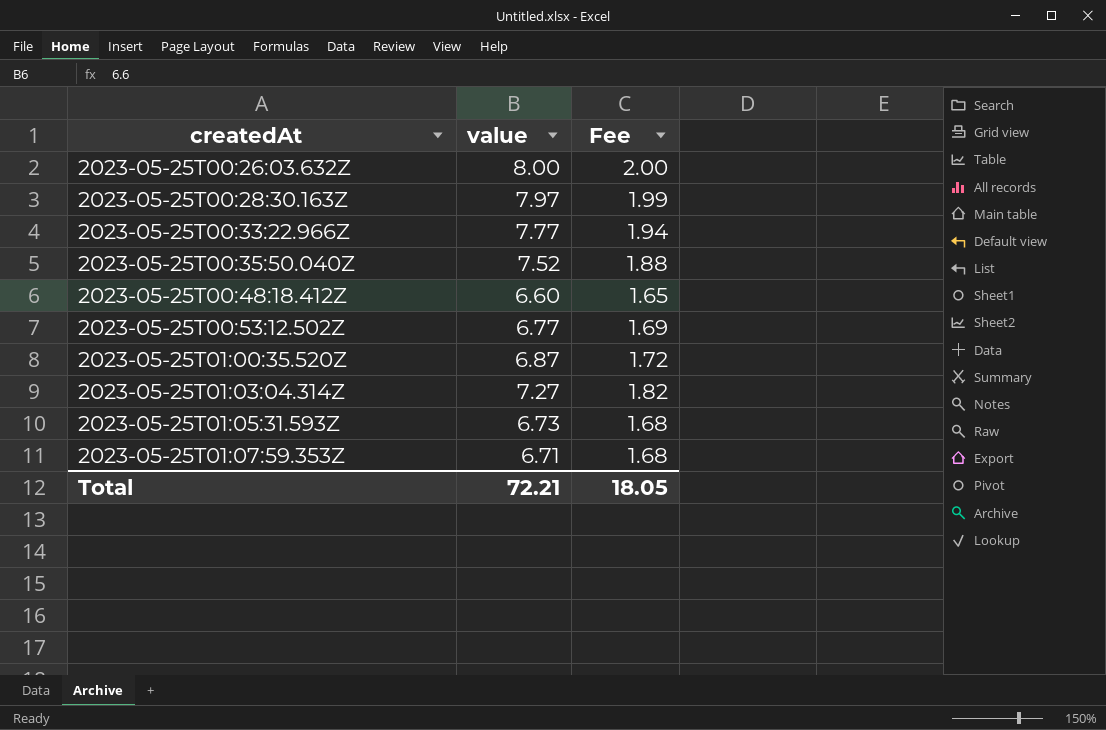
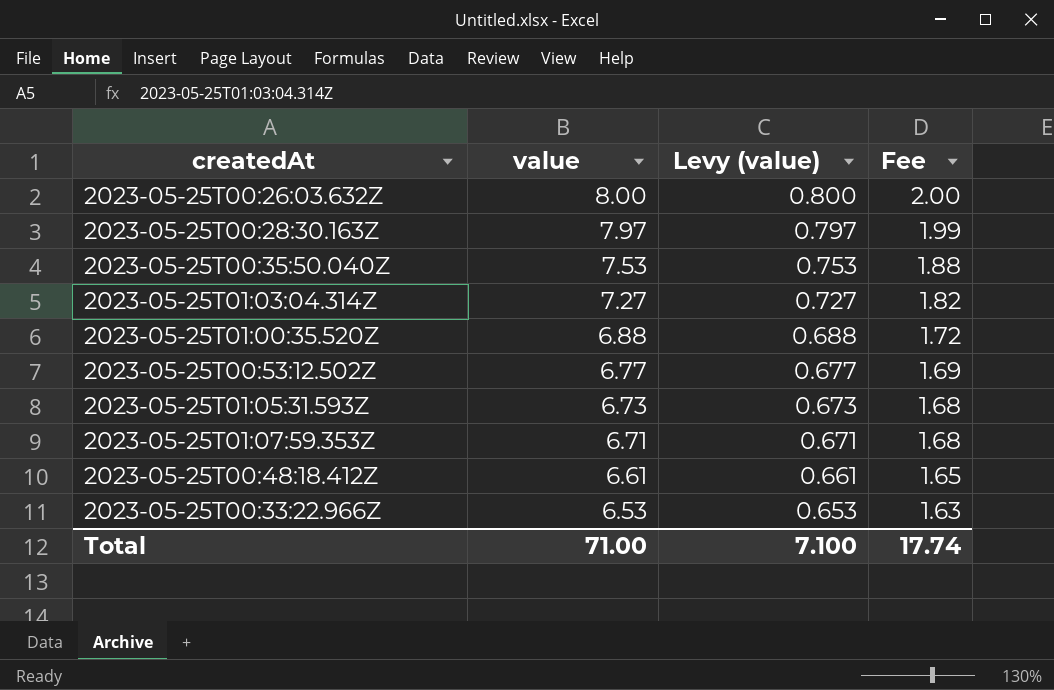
row order: createdAt ascending -> value descending
column Levy (value) | formula: none -> [value] * 0.1
2023-05-25T00:35:50.040Z | value: 7.52 -> 7.53
2023-05-25T01:00:35.520Z | value: 6.87 -> 6.88
2023-05-25T00:48:18.412Z | value: 6.60 -> 6.61
2023-05-25T00:33:22.966Z | value: 7.77 -> 6.53
2023-05-25T00:33:22.966Z | Fee: 1.94 -> 1.63
Total | value: 72.21 -> 71.00
Total | Fee: 18.05 -> 17.74

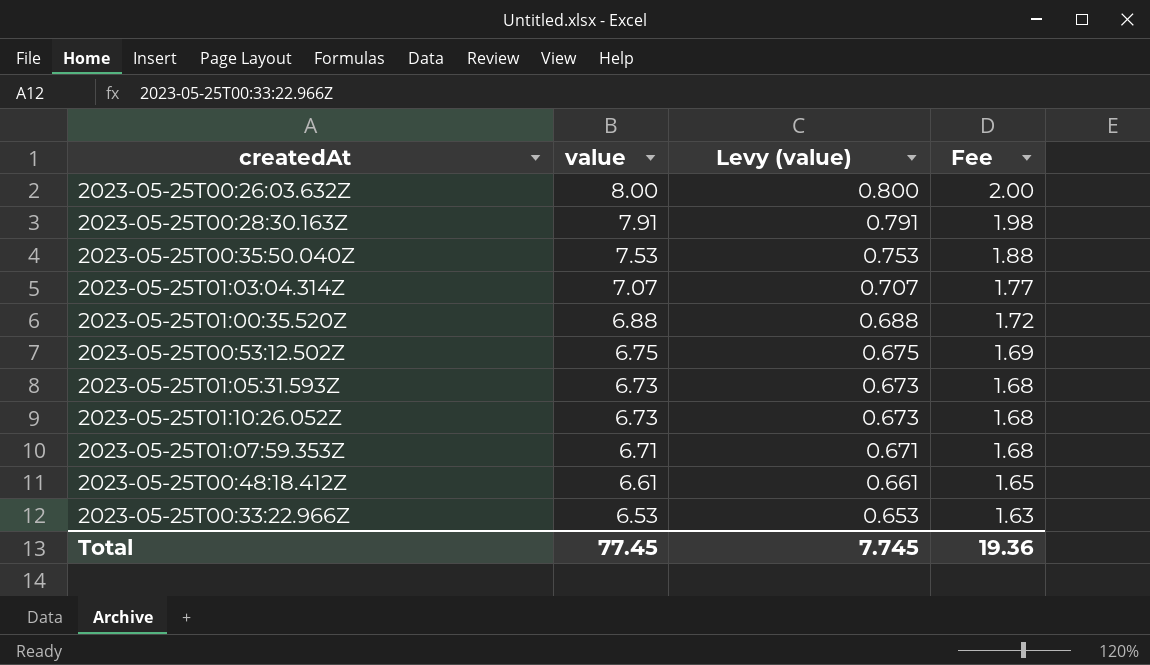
2023-05-25T00:28:30.163Z | value: 7.97 -> 7.91
2023-05-25T00:28:30.163Z | Levy (value): 0.797 -> 0.791
2023-05-25T00:28:30.163Z | Fee: 1.99 -> 1.98
2023-05-25T01:03:04.314Z | value: 7.27 -> 7.07
2023-05-25T01:03:04.314Z | Levy (value): 0.727 -> 0.707
2023-05-25T01:03:04.314Z | Fee: 1.82 -> 1.77
2023-05-25T00:53:12.502Z | value: 6.77 -> 6.75
2023-05-25T00:53:12.502Z | Levy (value): 0.677 -> 0.675
row 2023-05-25T01:10:26.052Z: none -> 6.73 | 0.673 | 1.68
Total | value: 71.00 -> 77.45
Total | Levy (value): 7.100 -> 7.745
Total | Fee: 17.74 -> 19.36

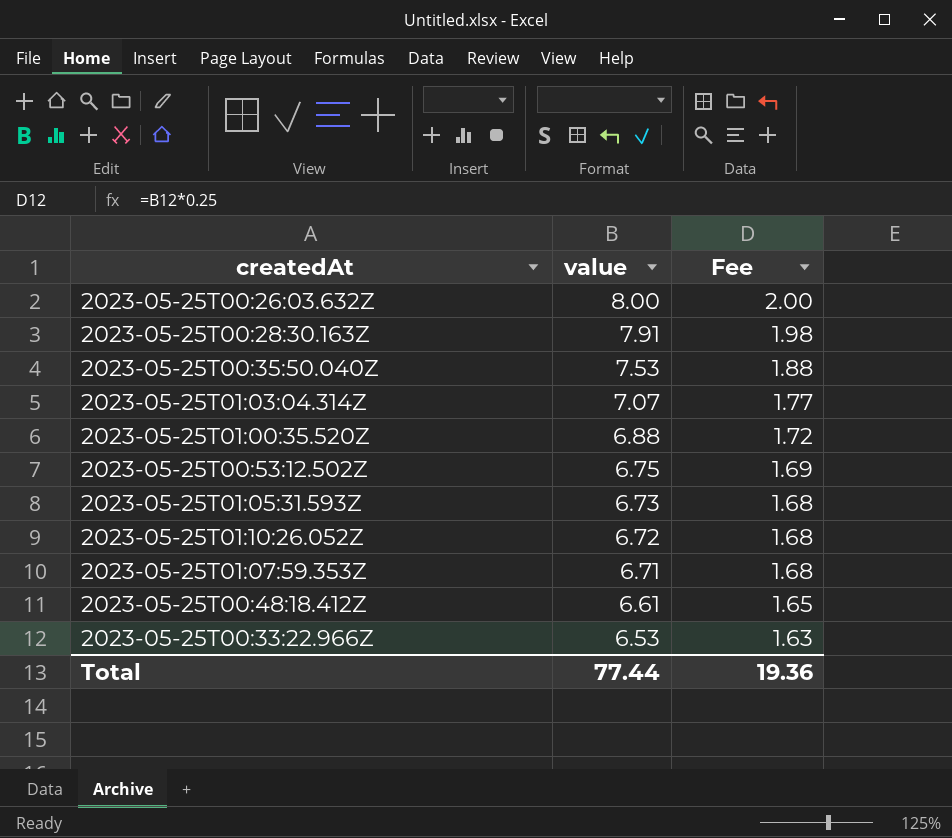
column Levy (value) | formula: [value] * 0.1 -> none
2023-05-25T01:10:26.052Z | value: 6.73 -> 6.72
Total | value: 77.45 -> 77.44

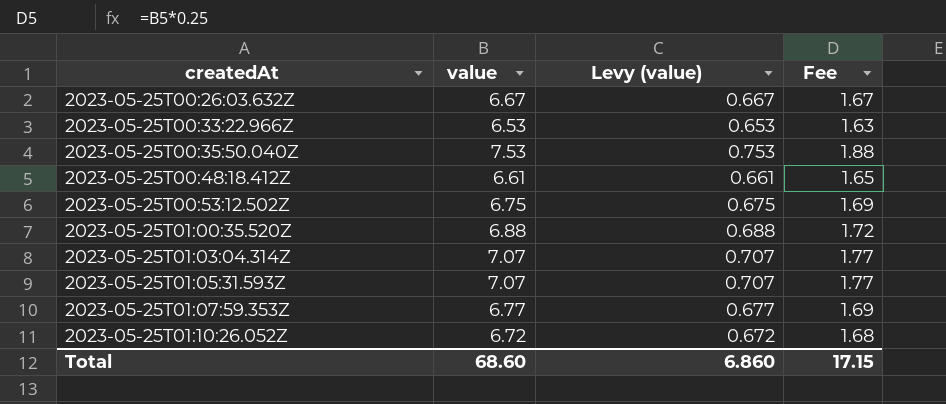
row order: value descending -> createdAt ascending
column Levy (value) | formula: none -> [value] * 0.1
row 2023-05-25T00:28:30.163Z: 7.91 | 1.98 -> none
2023-05-25T00:26:03.632Z | value: 8.00 -> 6.67
2023-05-25T00:26:03.632Z | Fee: 2.00 -> 1.67
2023-05-25T01:05:31.593Z | value: 6.73 -> 7.07
2023-05-25T01:05:31.593Z | Fee: 1.68 -> 1.77
2023-05-25T01:07:59.353Z | value: 6.71 -> 6.77
2023-05-25T01:07:59.353Z | Fee: 1.68 -> 1.69
Total | value: 77.44 -> 68.60
Total | Fee: 19.36 -> 17.15

